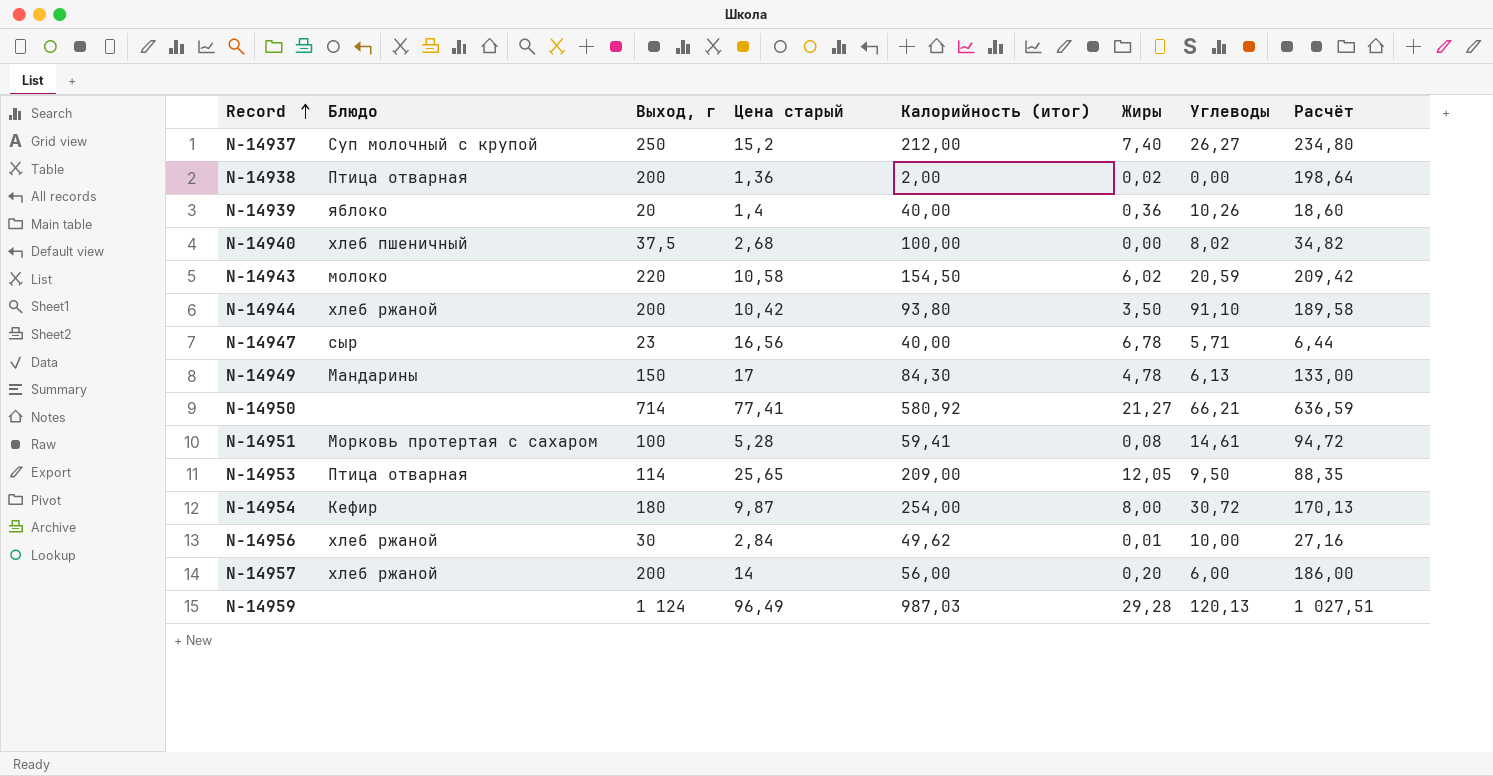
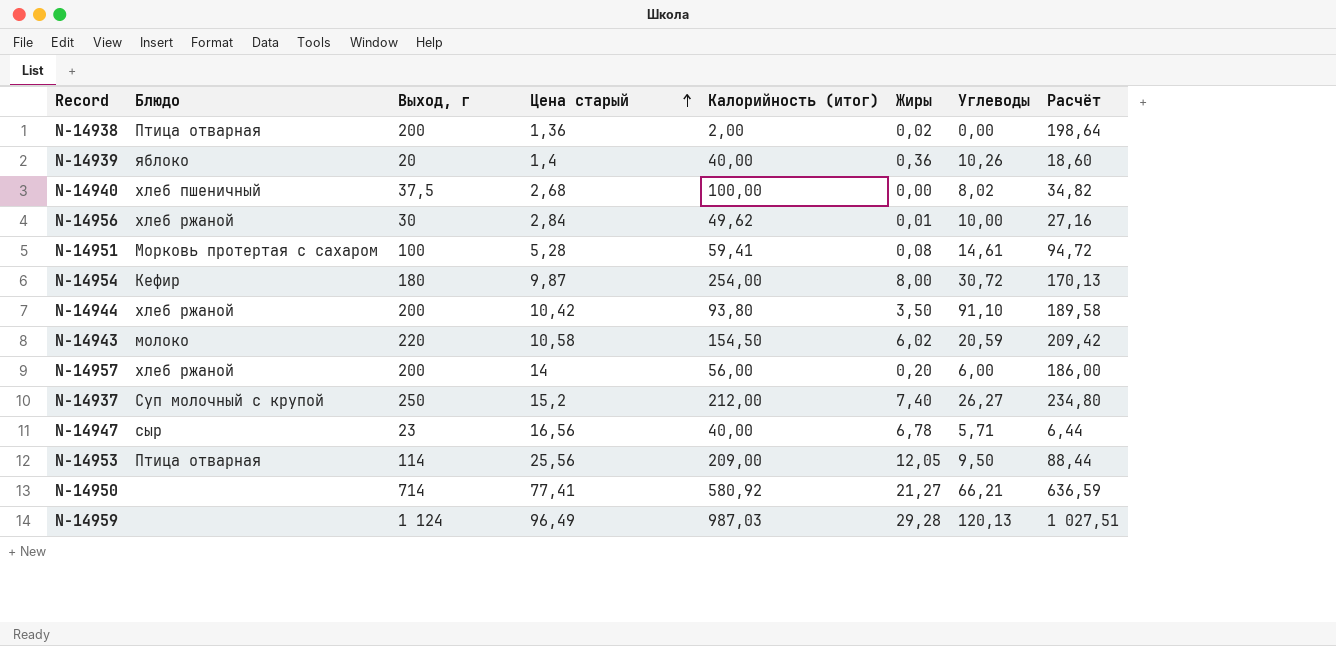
row order: Record ascending -> Цена старый ascending
row N-14949: Мандарины | 150 | 17 | 84,30 | 4,78 | 6,13 | 133,00 -> none
N-14953 | Цена старый: 25,65 -> 25,56
N-14953 | Расчёт: 88,35 -> 88,44

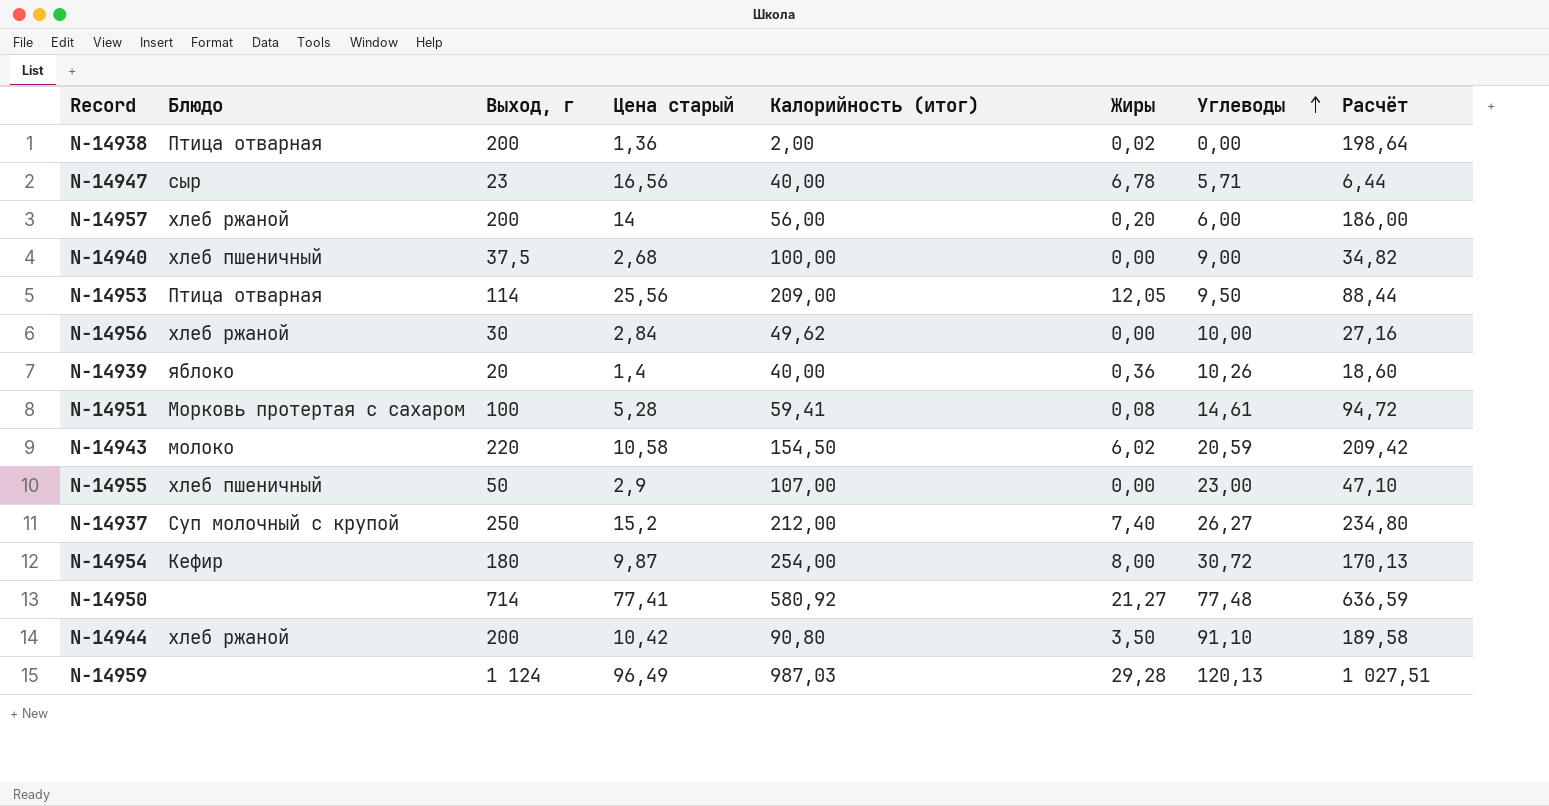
row order: Цена старый ascending -> Углеводы ascending
N-14940 | Углеводы: 8,02 -> 9,00
N-14956 | Жиры: 0,01 -> 0,00
row N-14955: none -> хлеб пшеничный | 50 | 2,9 | 107,00 | 0,00 | 23,00 | 47,10
N-14950 | Углеводы: 66,21 -> 77,48
N-14944 | Калорийность (итог): 93,80 -> 90,80

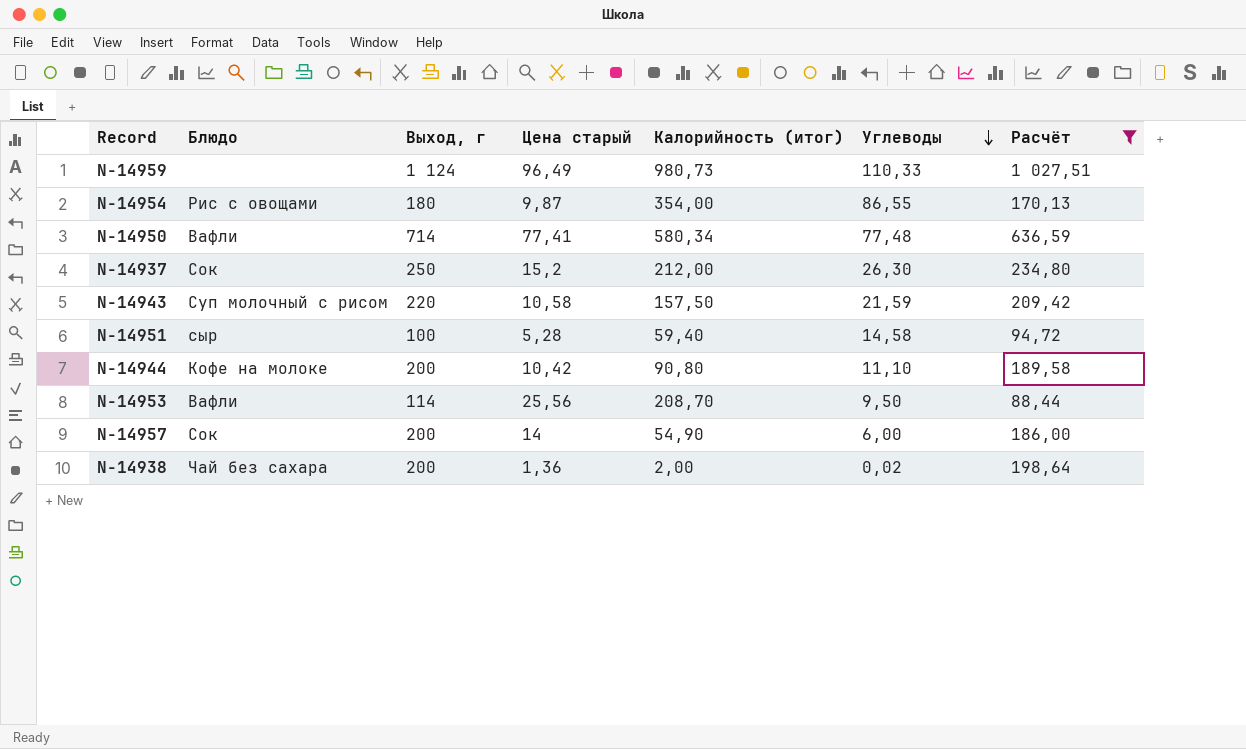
filter: none -> Расчёт >= 88,44
row order: Углеводы ascending -> Углеводы descending
column Жиры | position: 6 -> none
N-14959 | Калорийность (итог): 987,03 -> 980,73
N-14959 | Углеводы: 120,13 -> 110,33
N-14954 | Блюдо: Кефир -> Рис с овощами
N-14954 | Калорийность (итог): 254,00 -> 354,00
N-14954 | Углеводы: 30,72 -> 86,55
N-14950 | Блюдо: none -> Вафли
N-14950 | Калорийность (итог): 580,92 -> 580,34
N-14937 | Блюдо: Суп молочный с крупой -> Сок
N-14937 | Углеводы: 26,27 -> 26,30
N-14943 | Блюдо: молоко -> Суп молочный с рисом
N-14943 | Калорийность (итог): 154,50 -> 157,50
N-14943 | Углеводы: 20,59 -> 21,59
N-14951 | Блюдо: Морковь протертая с сахаром -> сыр
N-14951 | Калорийность (итог): 59,41 -> 59,40
N-14951 | Углеводы: 14,61 -> 14,58
N-14944 | Блюдо: хлеб ржаной -> Кофе на молоке
N-14944 | Углеводы: 91,10 -> 11,10
N-14953 | Блюдо: Птица отварная -> Вафли
N-14953 | Калорийность (итог): 209,00 -> 208,70
N-14957 | Блюдо: хлеб ржаной -> Сок
N-14957 | Калорийность (итог): 56,00 -> 54,90
N-14938 | Блюдо: Птица отварная -> Чай без сахара
N-14938 | Углеводы: 0,00 -> 0,02

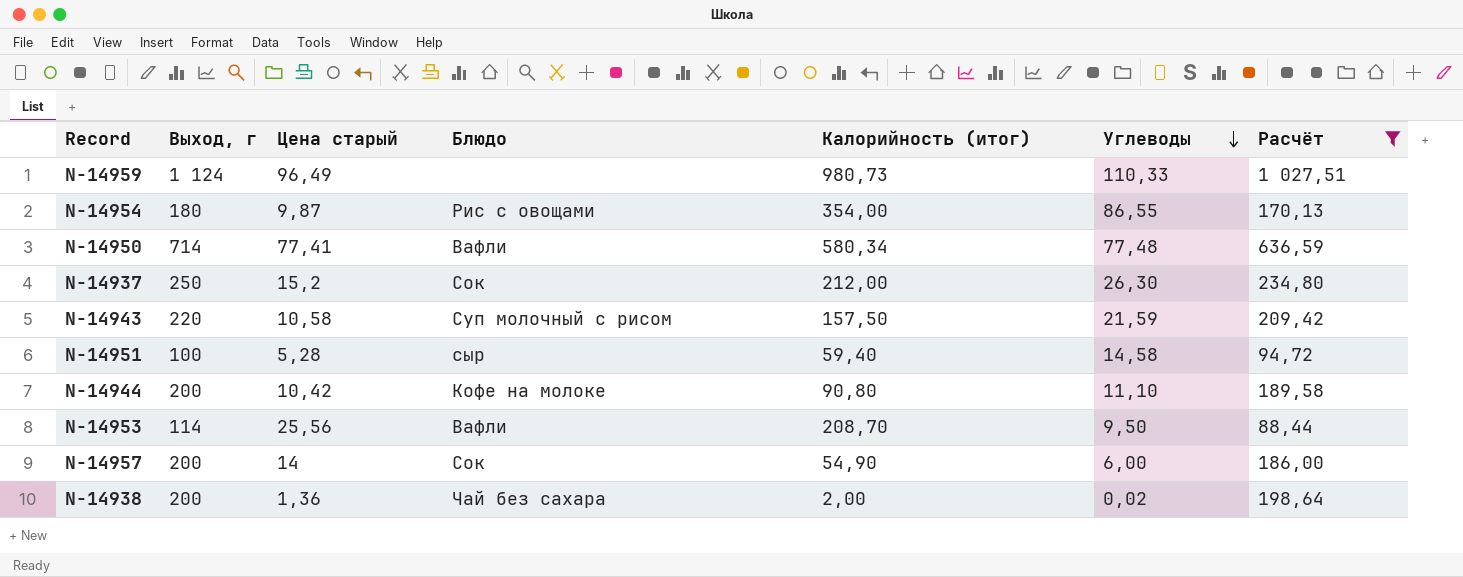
column Блюдо | position: 2 -> 4

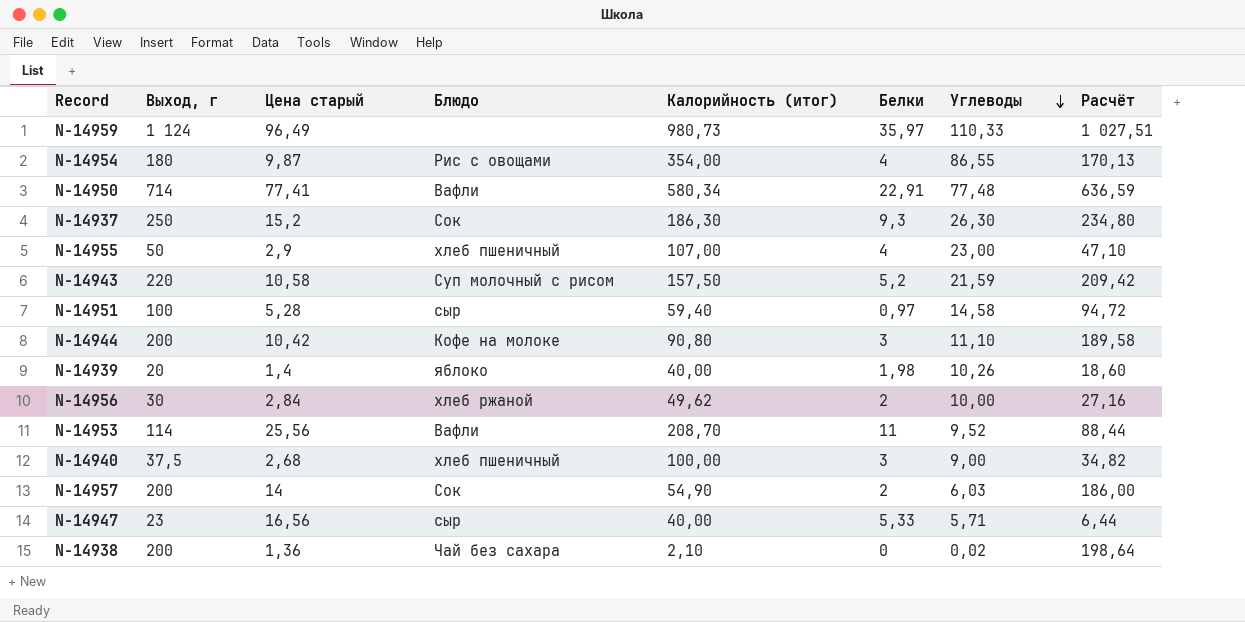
filter: Расчёт >= 88,44 -> none
column Белки | position: none -> 6
N-14937 | Калорийность (итог): 212,00 -> 186,30
N-14953 | Углеводы: 9,50 -> 9,52
N-14957 | Углеводы: 6,00 -> 6,03
N-14938 | Калорийность (итог): 2,00 -> 2,10

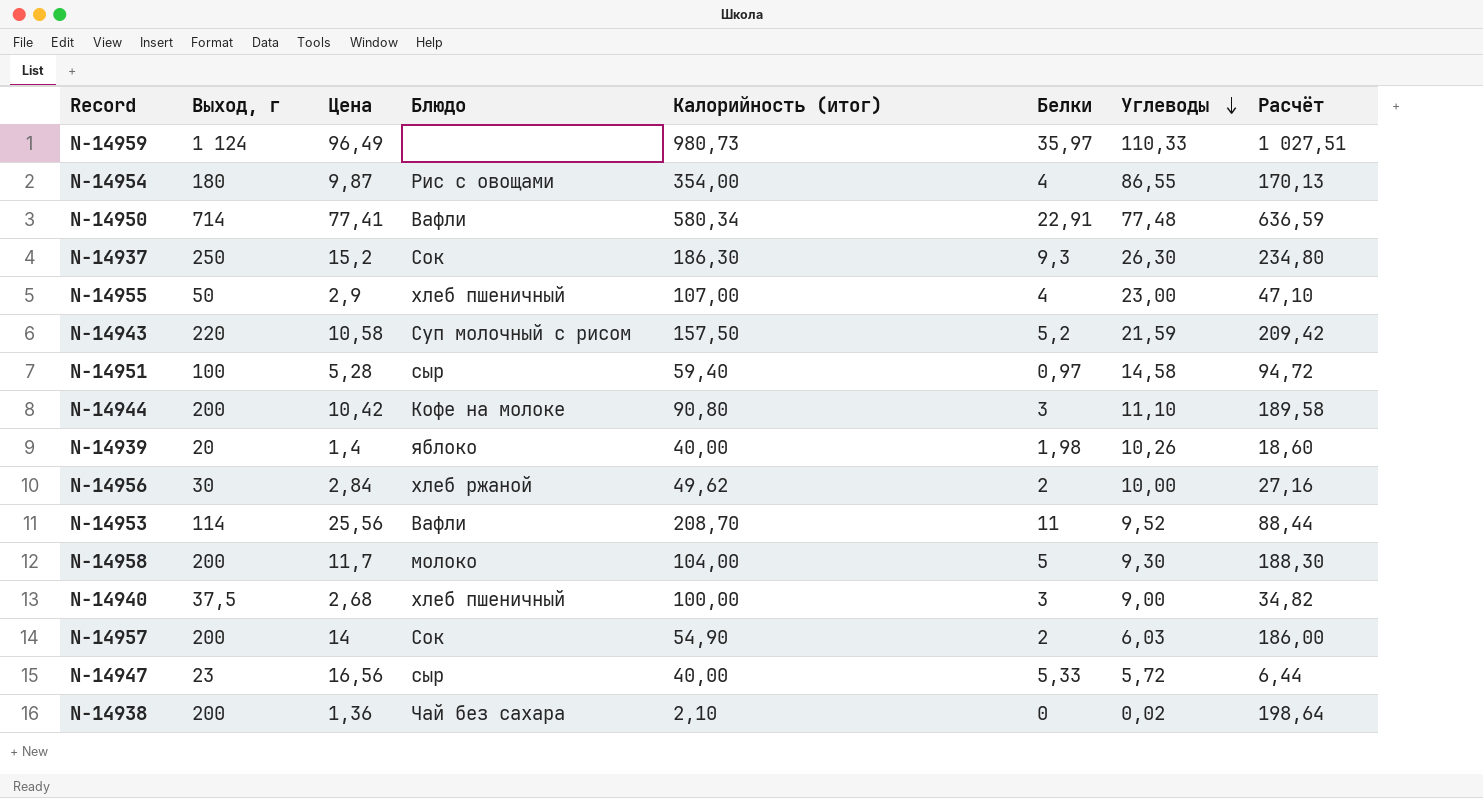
column name: Цена старый -> Цена
row N-14958: none -> 200 | 11,7 | молоко | 104,00 | 5 | 9,30 | 188,30
N-14947 | Углеводы: 5,71 -> 5,72

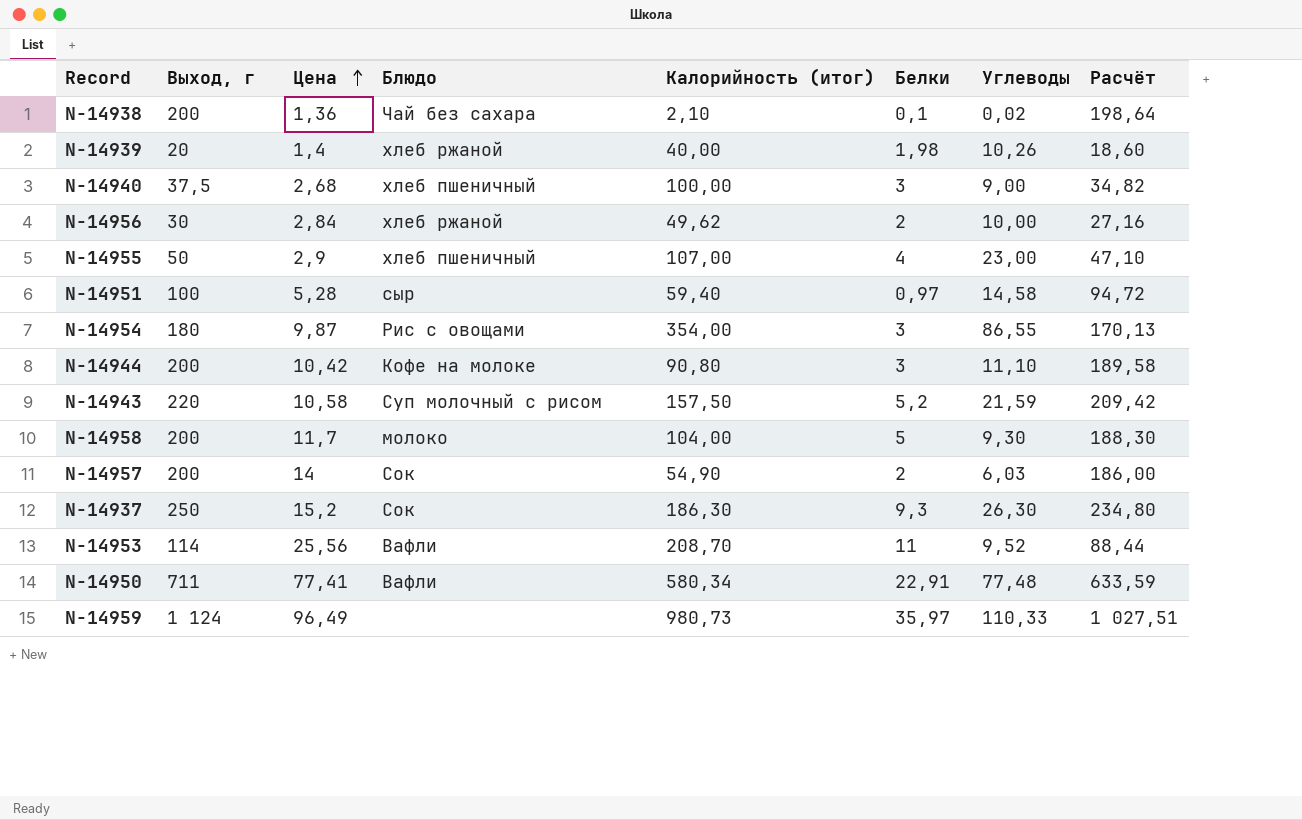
row order: Углеводы descending -> Цена ascending
row N-14947: 23 | 16,56 | сыр | 40,00 | 5,33 | 5,72 | 6,44 -> none
N-14938 | Белки: 0 -> 0,1
N-14939 | Блюдо: яблоко -> хлеб ржаной
N-14954 | Белки: 4 -> 3
N-14950 | Выход, г: 714 -> 711
N-14950 | Расчёт: 636,59 -> 633,59

